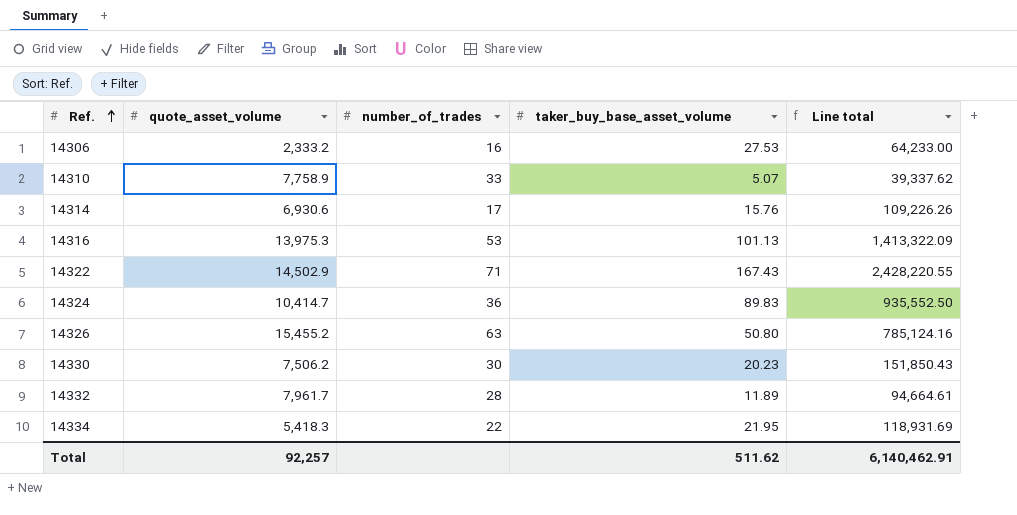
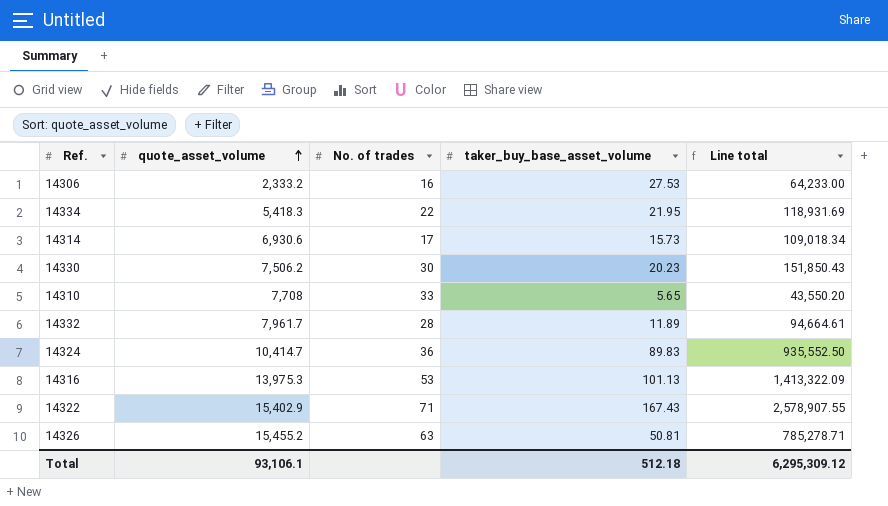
row order: Ref. ascending -> quote_asset_volume ascending
column name: number_of_trades -> No. of trades
14314 | taker_buy_base_asset_volume: 15.76 -> 15.73
14314 | Line total: 109,226.26 -> 109,018.34
14310 | quote_asset_volume: 7,758.9 -> 7,708
14310 | taker_buy_base_asset_volume: 5.07 -> 5.65
14310 | Line total: 39,337.62 -> 43,550.20
14322 | quote_asset_volume: 14,502.9 -> 15,402.9
14322 | Line total: 2,428,220.55 -> 2,578,907.55
14326 | taker_buy_base_asset_volume: 50.80 -> 50.81
14326 | Line total: 785,124.16 -> 785,278.71
Total | quote_asset_volume: 92,257 -> 93,106.1
Total | taker_buy_base_asset_volume: 511.62 -> 512.18
Total | Line total: 6,140,462.91 -> 6,295,309.12

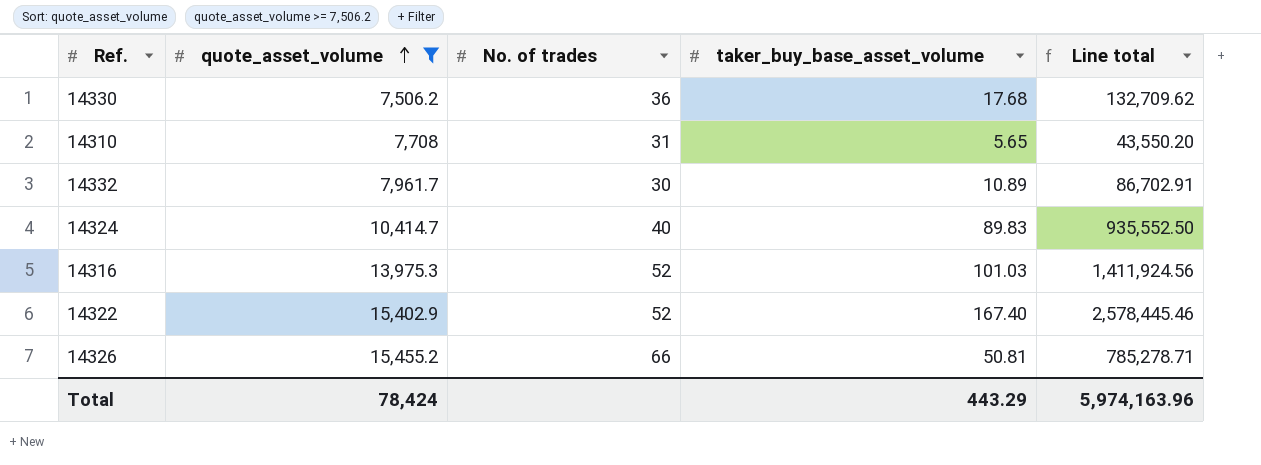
filter: none -> quote_asset_volume >= 7,506.2
14330 | No. of trades: 30 -> 36
14330 | taker_buy_base_asset_volume: 20.23 -> 17.68
14330 | Line total: 151,850.43 -> 132,709.62
14310 | No. of trades: 33 -> 31
14332 | No. of trades: 28 -> 30
14332 | taker_buy_base_asset_volume: 11.89 -> 10.89
14332 | Line total: 94,664.61 -> 86,702.91
14324 | No. of trades: 36 -> 40
14316 | No. of trades: 53 -> 52
14316 | taker_buy_base_asset_volume: 101.13 -> 101.03
14316 | Line total: 1,413,322.09 -> 1,411,924.56
14322 | No. of trades: 71 -> 52
14322 | taker_buy_base_asset_volume: 167.43 -> 167.40
14322 | Line total: 2,578,907.55 -> 2,578,445.46
14326 | No. of trades: 63 -> 66
Total | quote_asset_volume: 93,106.1 -> 78,424
Total | taker_buy_base_asset_volume: 512.18 -> 443.29
Total | Line total: 6,295,309.12 -> 5,974,163.96

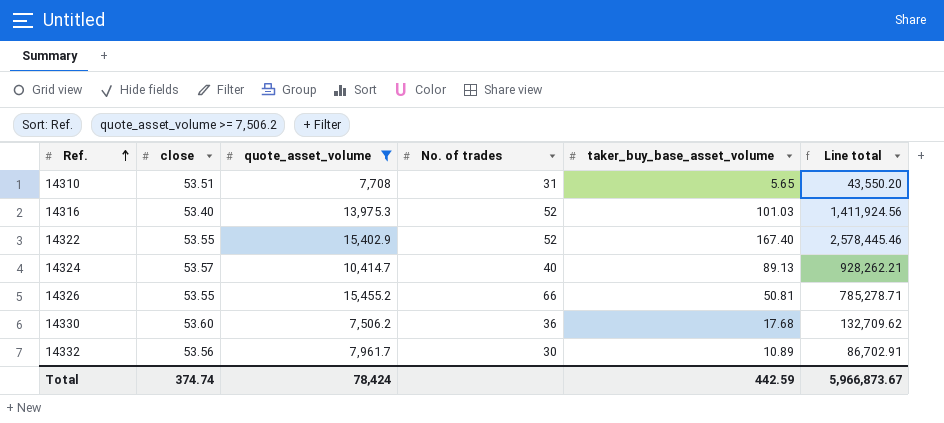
row order: quote_asset_volume ascending -> Ref. ascending
column close | position: none -> 2
14324 | taker_buy_base_asset_volume: 89.83 -> 89.13
14324 | Line total: 935,552.50 -> 928,262.21
Total | taker_buy_base_asset_volume: 443.29 -> 442.59
Total | Line total: 5,974,163.96 -> 5,966,873.67

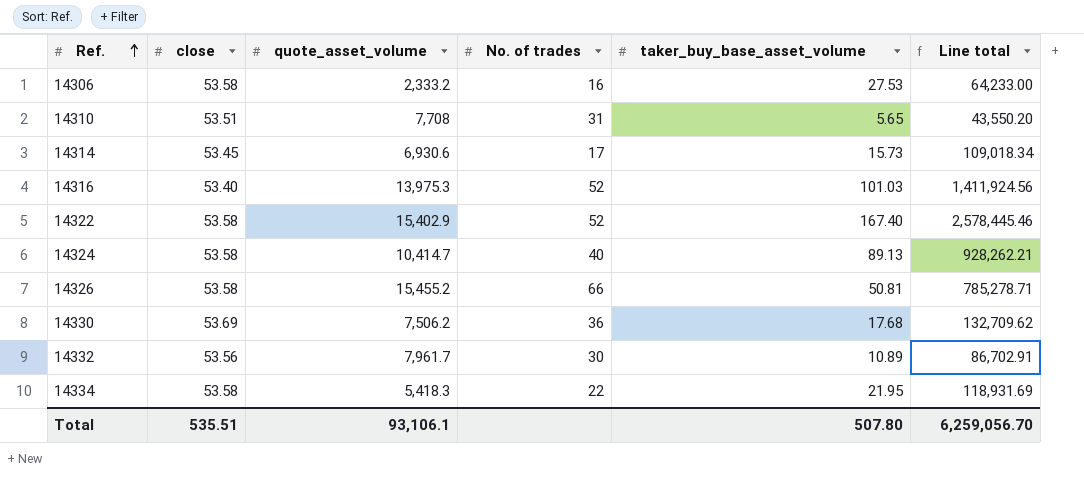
filter: quote_asset_volume >= 7,506.2 -> none
14322 | close: 53.55 -> 53.58
14324 | close: 53.57 -> 53.58
14326 | close: 53.55 -> 53.58
14330 | close: 53.60 -> 53.69
Total | close: 374.74 -> 535.51
Total | quote_asset_volume: 78,424 -> 93,106.1
Total | taker_buy_base_asset_volume: 442.59 -> 507.80
Total | Line total: 5,966,873.67 -> 6,259,056.70

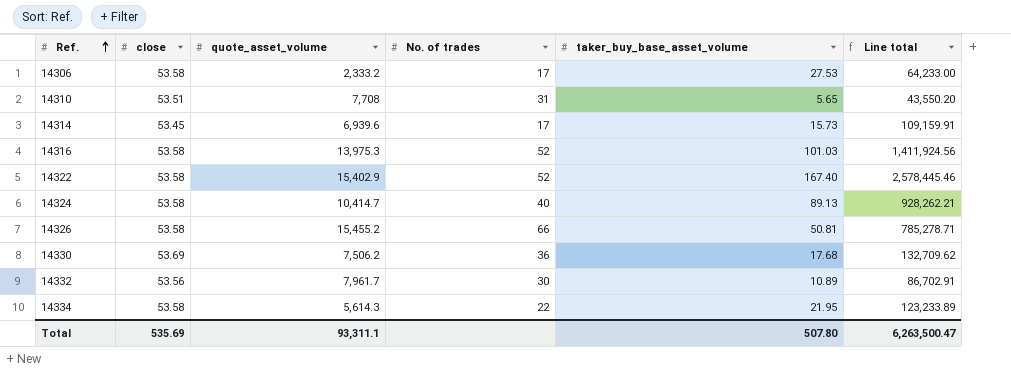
14306 | No. of trades: 16 -> 17
14314 | quote_asset_volume: 6,930.6 -> 6,939.6
14314 | Line total: 109,018.34 -> 109,159.91
14316 | close: 53.40 -> 53.58
14334 | quote_asset_volume: 5,418.3 -> 5,614.3
14334 | Line total: 118,931.69 -> 123,233.89
Total | close: 535.51 -> 535.69
Total | quote_asset_volume: 93,106.1 -> 93,311.1
Total | Line total: 6,259,056.70 -> 6,263,500.47

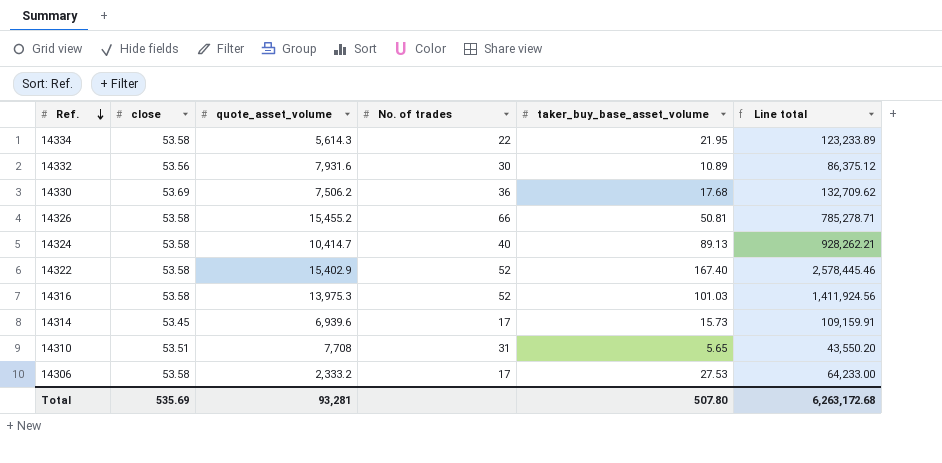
row order: Ref. ascending -> Ref. descending
14332 | quote_asset_volume: 7,961.7 -> 7,931.6
14332 | Line total: 86,702.91 -> 86,375.12
Total | quote_asset_volume: 93,311.1 -> 93,281
Total | Line total: 6,263,500.47 -> 6,263,172.68

